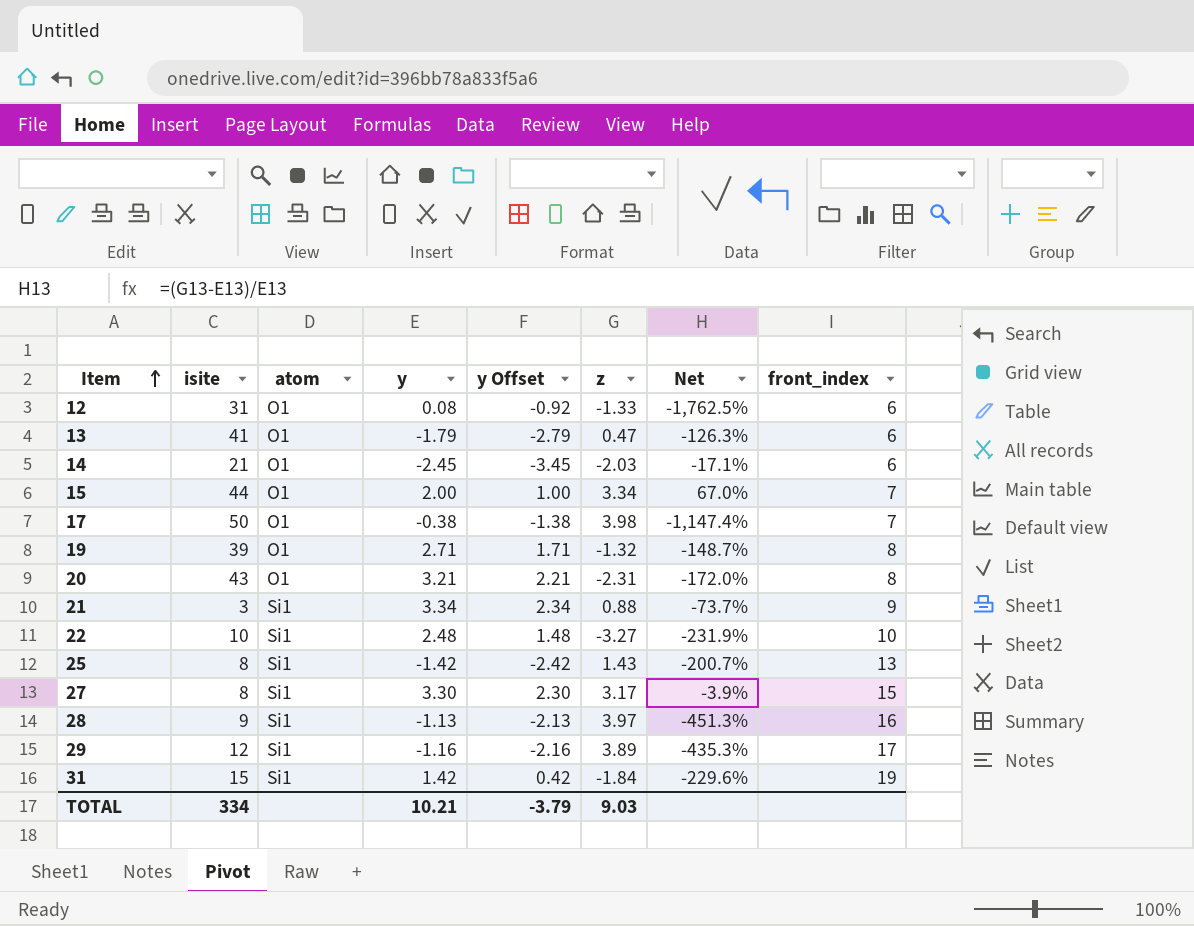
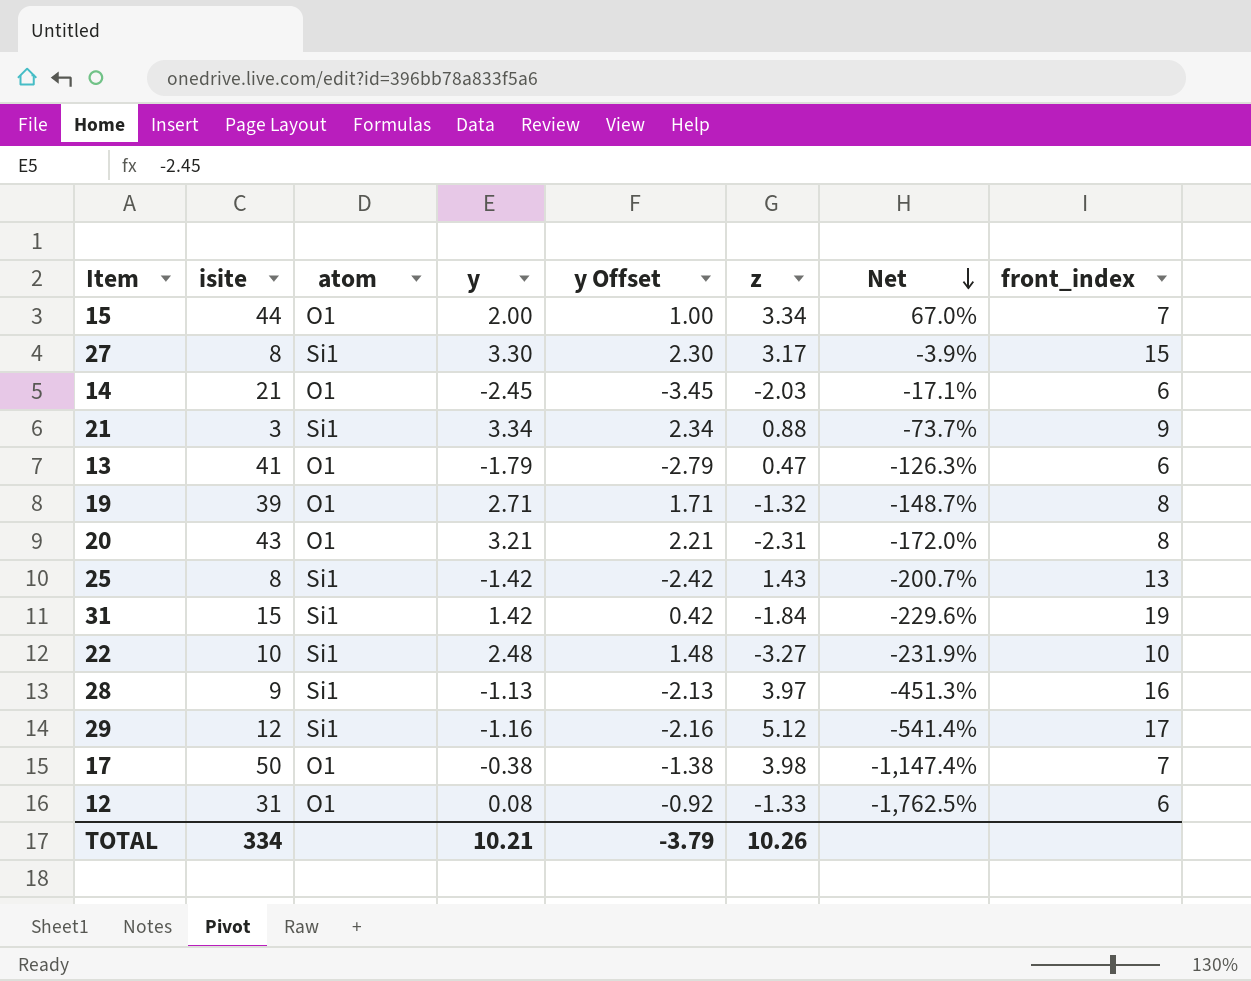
row order: Item ascending -> Net descending
29 | z: 3.89 -> 5.12
29 | Net: -435.3% -> -541.4%
TOTAL | z: 9.03 -> 10.26

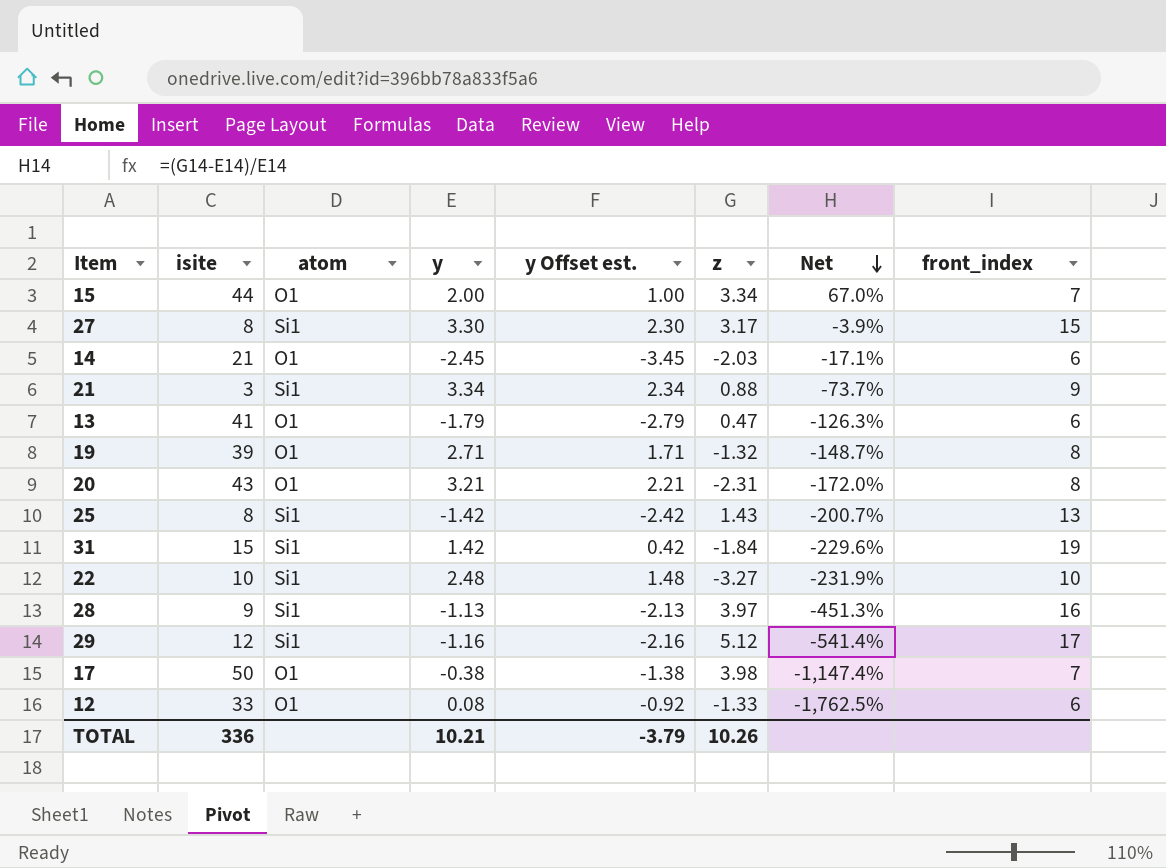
column name: y Offset -> y Offset est.
12 | isite: 31 -> 33
TOTAL | isite: 334 -> 336

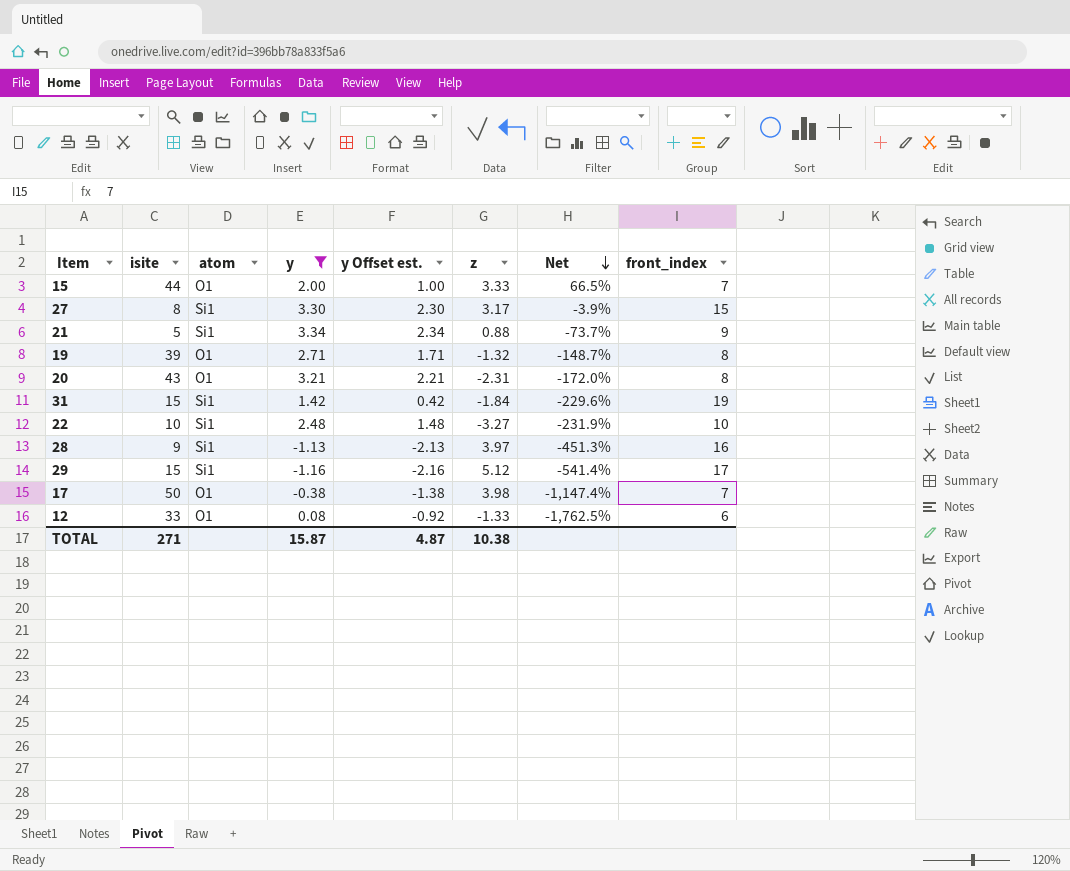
filter: none -> y >= -1.16
15 | z: 3.34 -> 3.33
15 | Net: 67.0% -> 66.5%
21 | isite: 3 -> 5
29 | isite: 12 -> 15
TOTAL | isite: 336 -> 271
TOTAL | y: 10.21 -> 15.87
TOTAL | y Offset est.: -3.79 -> 4.87
TOTAL | z: 10.26 -> 10.38

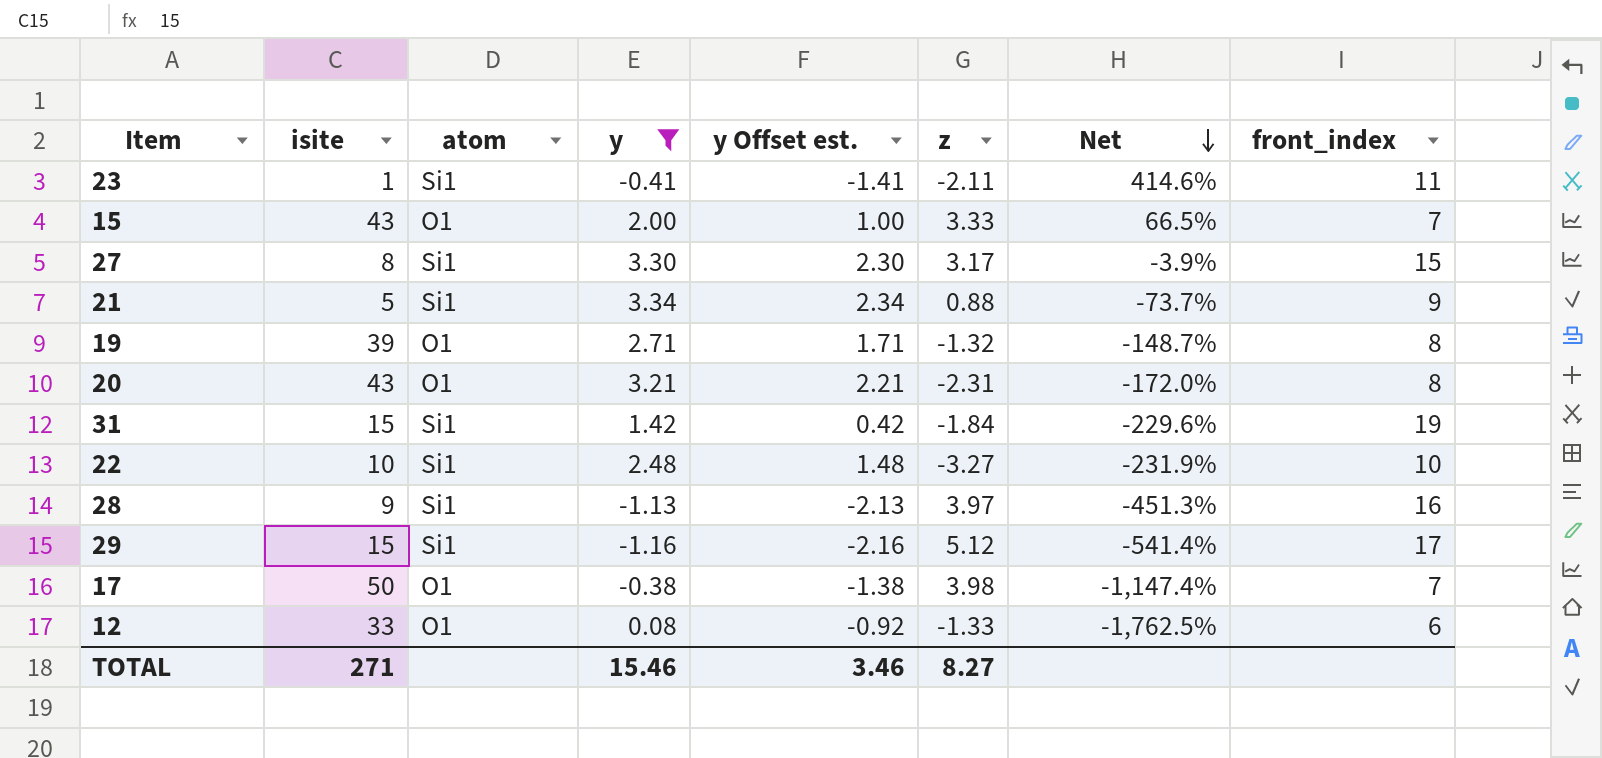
row 23: none -> 1 | Si1 | -0.41 | -1.41 | -2.11 | 414.6% | 11
15 | isite: 44 -> 43
TOTAL | y: 15.87 -> 15.46
TOTAL | y Offset est.: 4.87 -> 3.46
TOTAL | z: 10.38 -> 8.27

